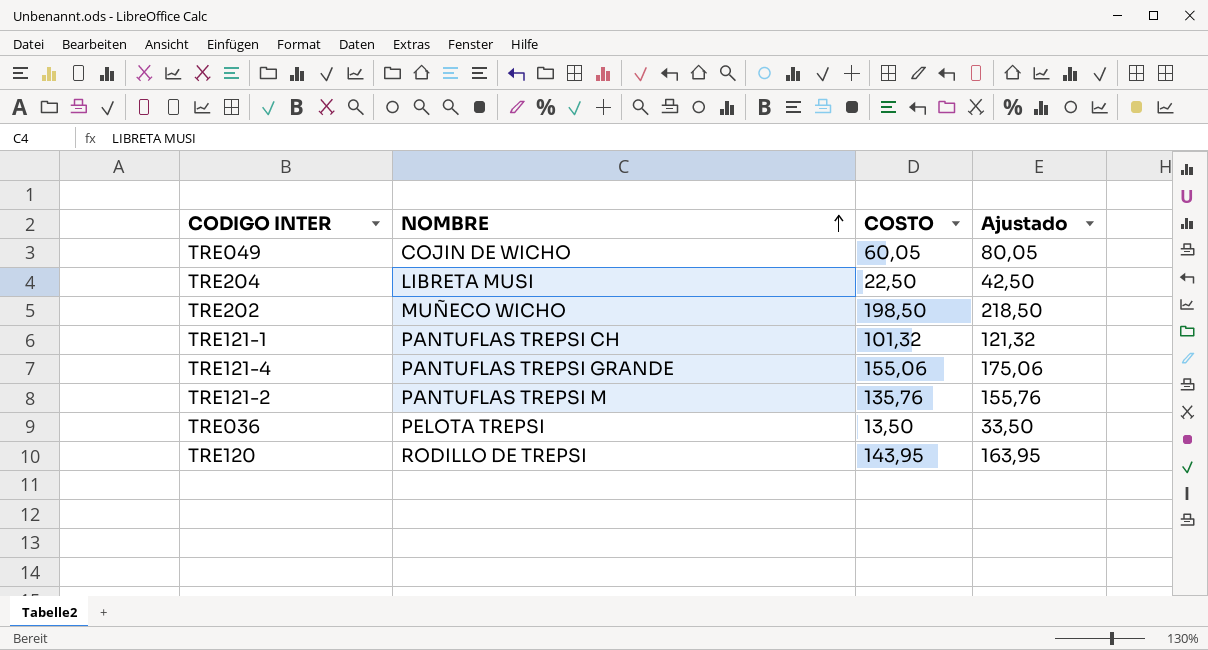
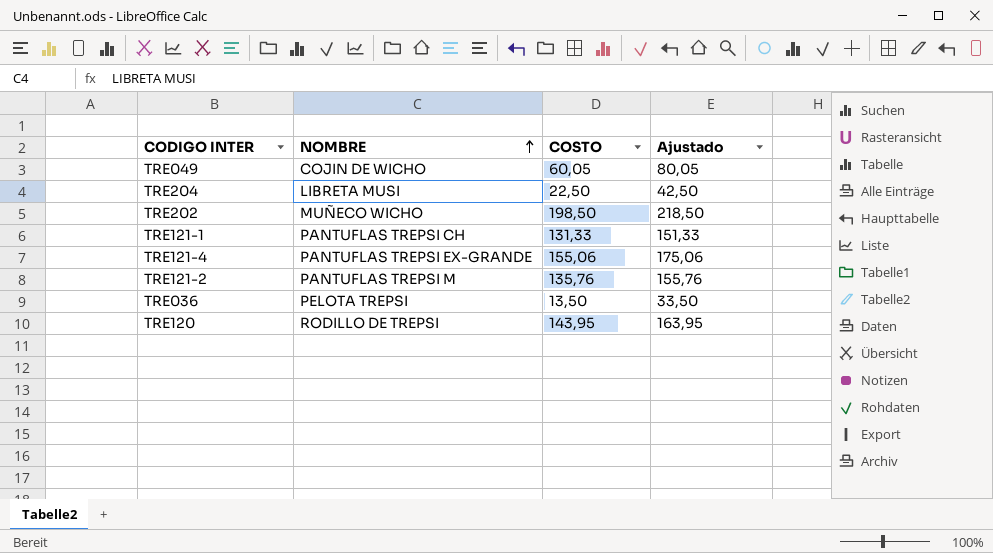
TRE121-1 | COSTO: 101,32 -> 131,33
TRE121-1 | Ajustado: 121,32 -> 151,33
TRE121-4 | NOMBRE: PANTUFLAS TREPSI GRANDE -> PANTUFLAS TREPSI EX-GRANDE

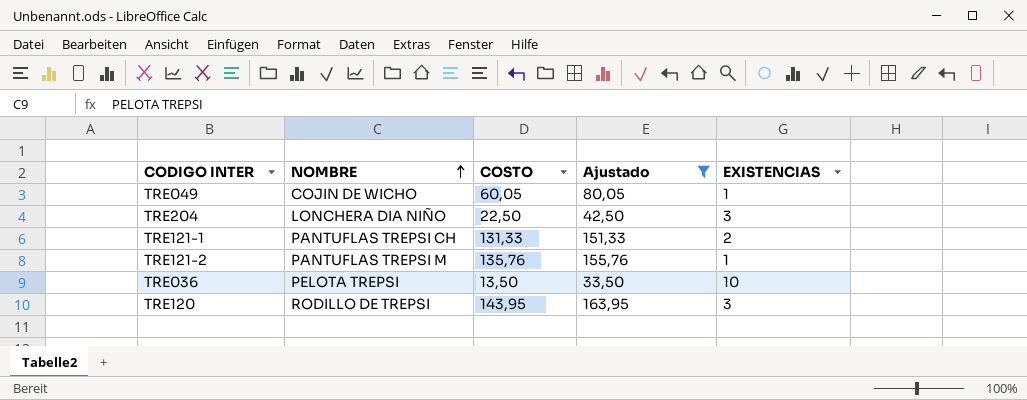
filter: none -> Ajustado <= 163,95
column EXISTENCIAS | position: none -> 5
TRE204 | NOMBRE: LIBRETA MUSI -> LONCHERA DIA NIÑO

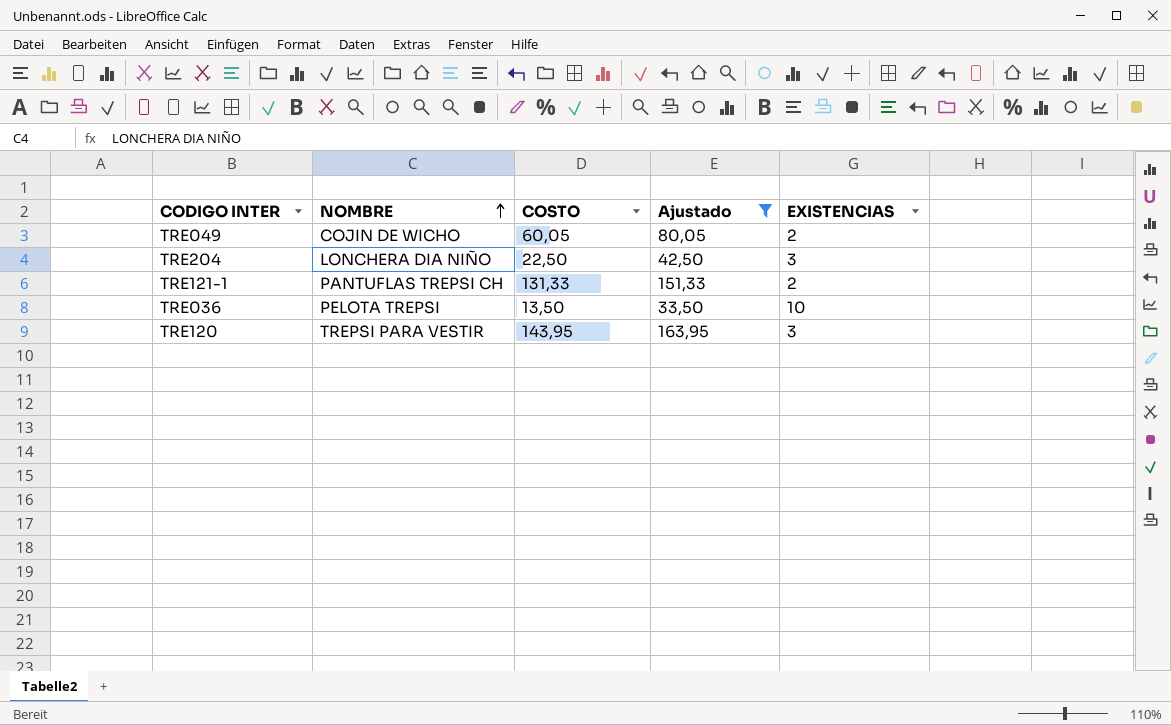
row TRE121-2: PANTUFLAS TREPSI M | 135,76 | 155,76 | 1 -> none
TRE049 | EXISTENCIAS: 1 -> 2
TRE120 | NOMBRE: RODILLO DE TREPSI -> TREPSI PARA VESTIR

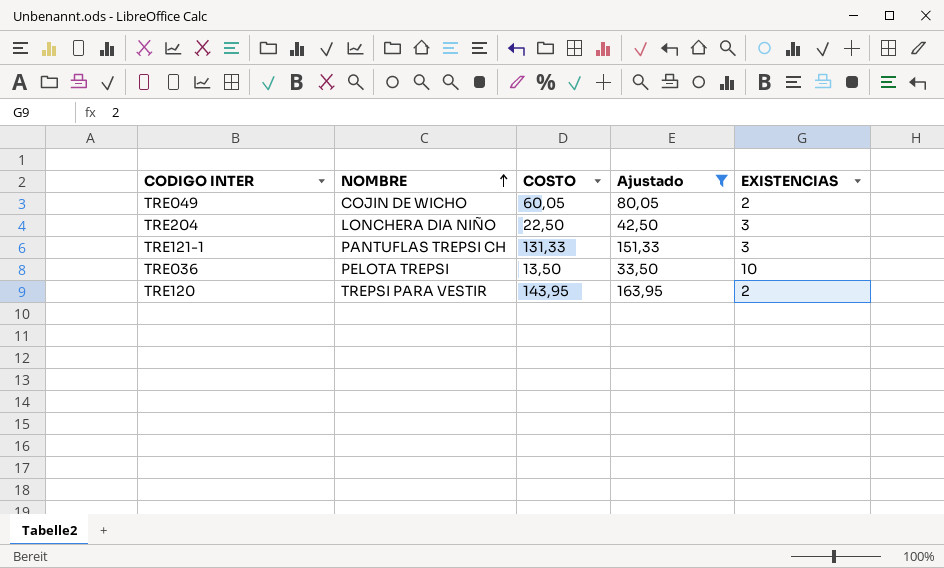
TRE121-1 | EXISTENCIAS: 2 -> 3
TRE120 | EXISTENCIAS: 3 -> 2

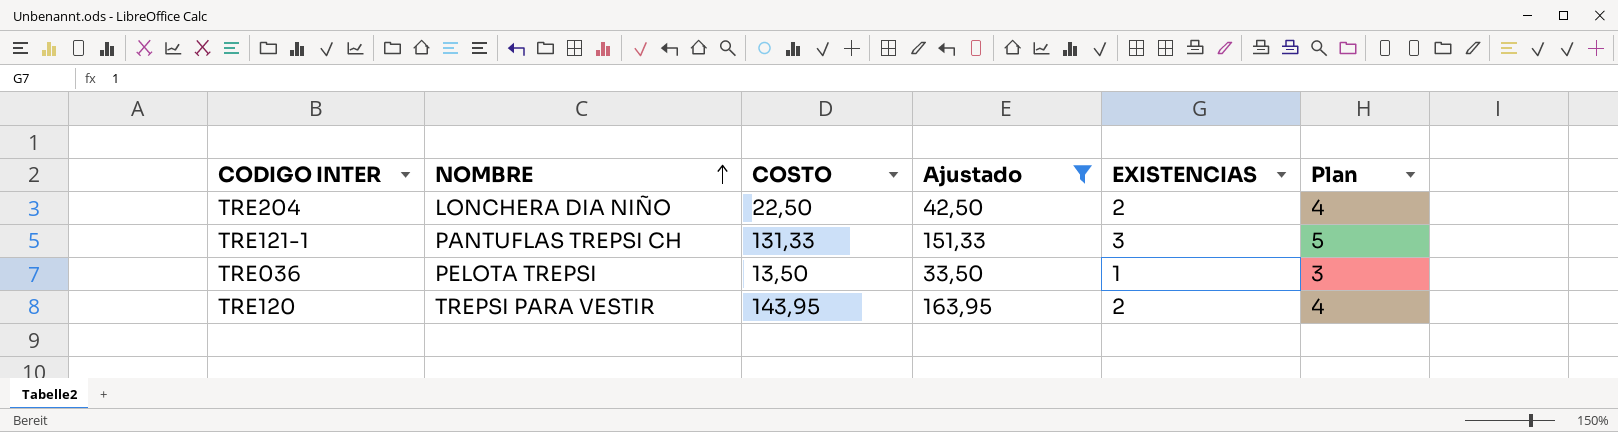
column Plan | formula: none -> [EXISTENCIAS] + 2
row TRE049: COJIN DE WICHO | 60,05 | 80,05 | 2 -> none
TRE204 | EXISTENCIAS: 3 -> 2
TRE036 | EXISTENCIAS: 10 -> 1

